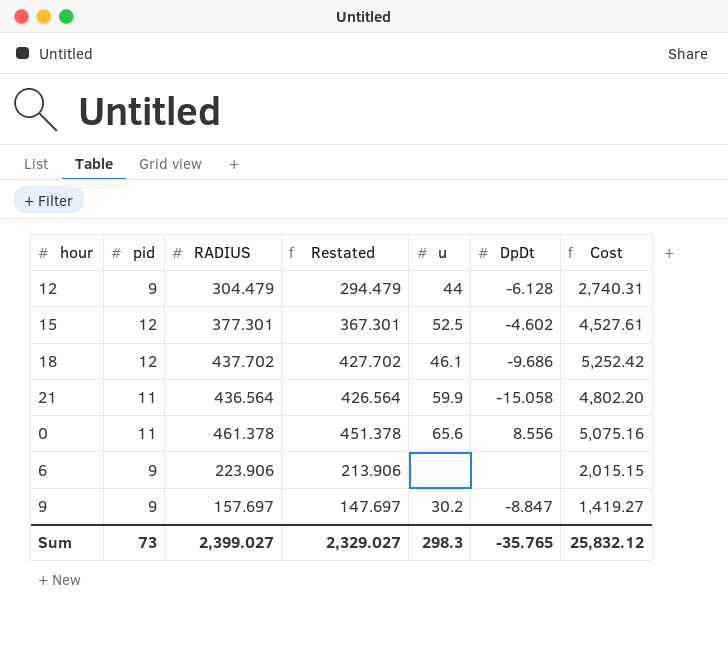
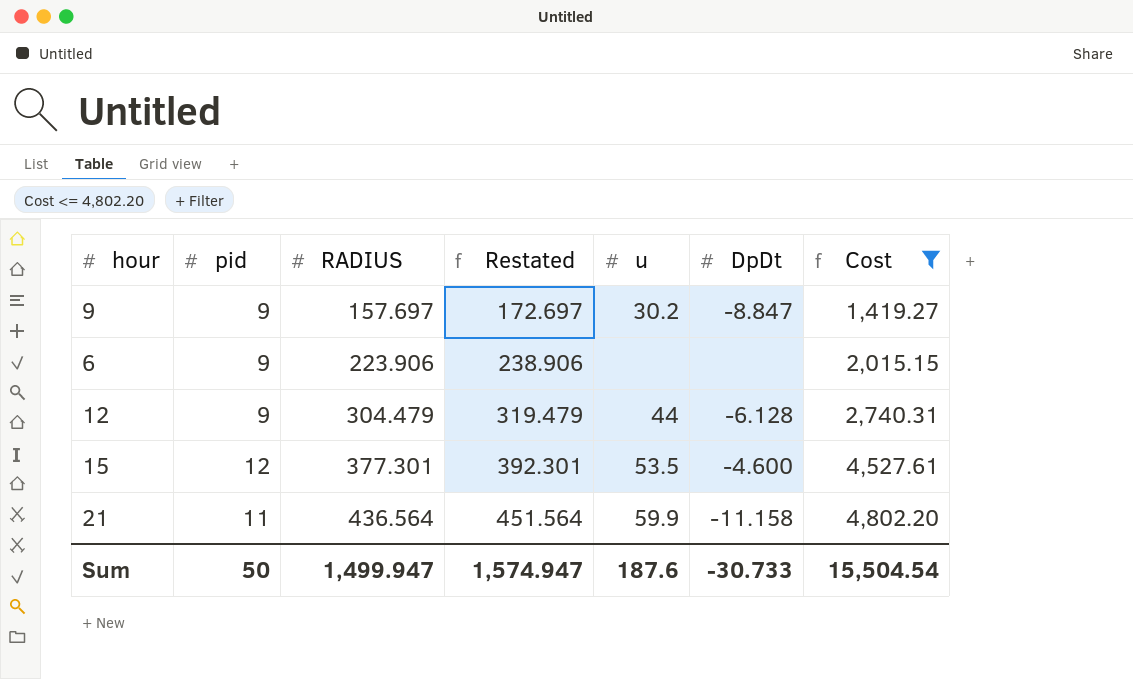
filter: none -> Cost <= 4,802.20
row order: none -> RADIUS ascending
column Restated | formula: [RADIUS] - 10 -> [RADIUS] + 15
15 | u: 52.5 -> 53.5
15 | DpDt: -4.602 -> -4.600
21 | DpDt: -15.058 -> -11.158
Sum | pid: 73 -> 50
Sum | RADIUS: 2,399.027 -> 1,499.947
Sum | Restated: 2,329.027 -> 1,574.947
Sum | u: 298.3 -> 187.6
Sum | DpDt: -35.765 -> -30.733
Sum | Cost: 25,832.12 -> 15,504.54

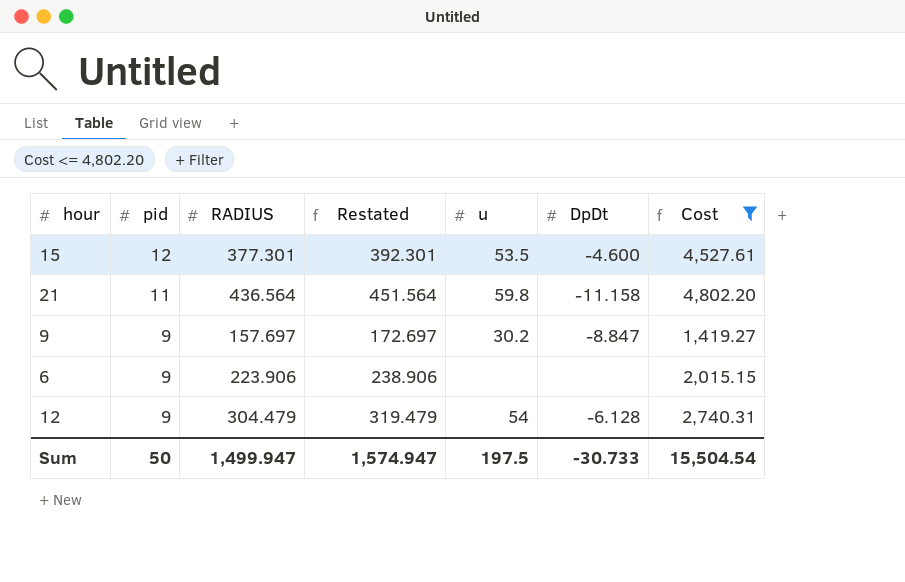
row order: RADIUS ascending -> pid descending
21 | u: 59.9 -> 59.8
12 | u: 44 -> 54
Sum | u: 187.6 -> 197.5

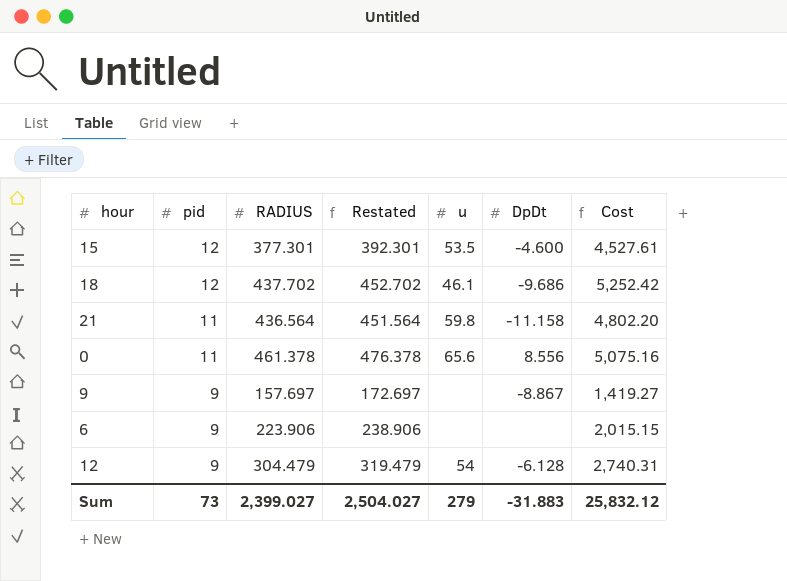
filter: Cost <= 4,802.20 -> none
9 | u: 30.2 -> none
9 | DpDt: -8.847 -> -8.867
Sum | pid: 50 -> 73
Sum | RADIUS: 1,499.947 -> 2,399.027
Sum | Restated: 1,574.947 -> 2,504.027
Sum | u: 197.5 -> 279
Sum | DpDt: -30.733 -> -31.883
Sum | Cost: 15,504.54 -> 25,832.12

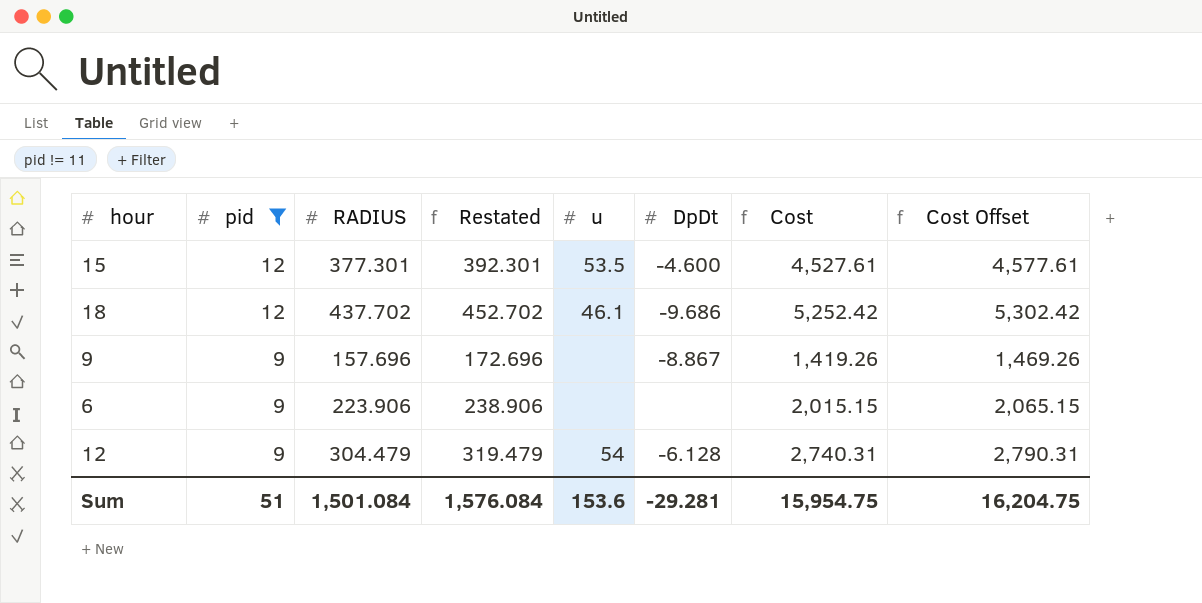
filter: none -> pid != 11
column Cost Offset | formula: none -> [Cost] + 50
9 | RADIUS: 157.697 -> 157.696
9 | Restated: 172.697 -> 172.696
9 | Cost: 1,419.27 -> 1,419.26
Sum | pid: 73 -> 51
Sum | RADIUS: 2,399.027 -> 1,501.084
Sum | Restated: 2,504.027 -> 1,576.084
Sum | u: 279 -> 153.6
Sum | DpDt: -31.883 -> -29.281
Sum | Cost: 25,832.12 -> 15,954.75

